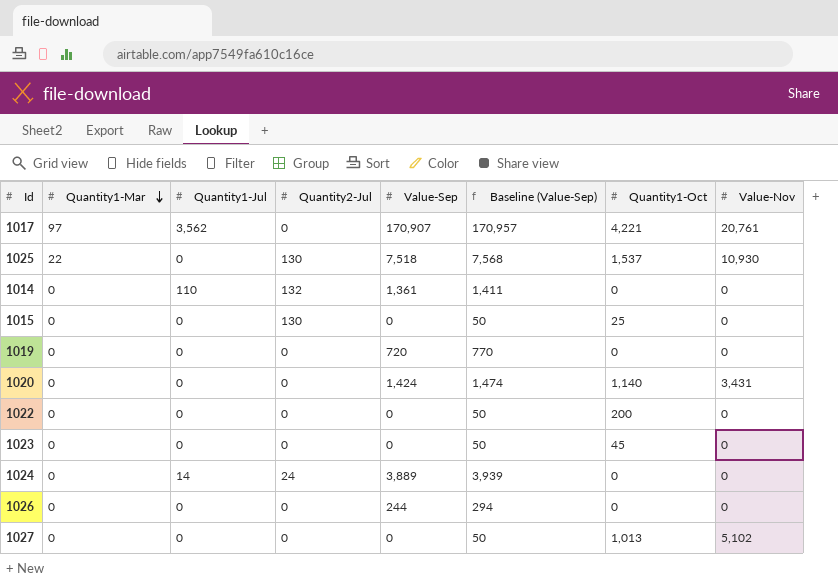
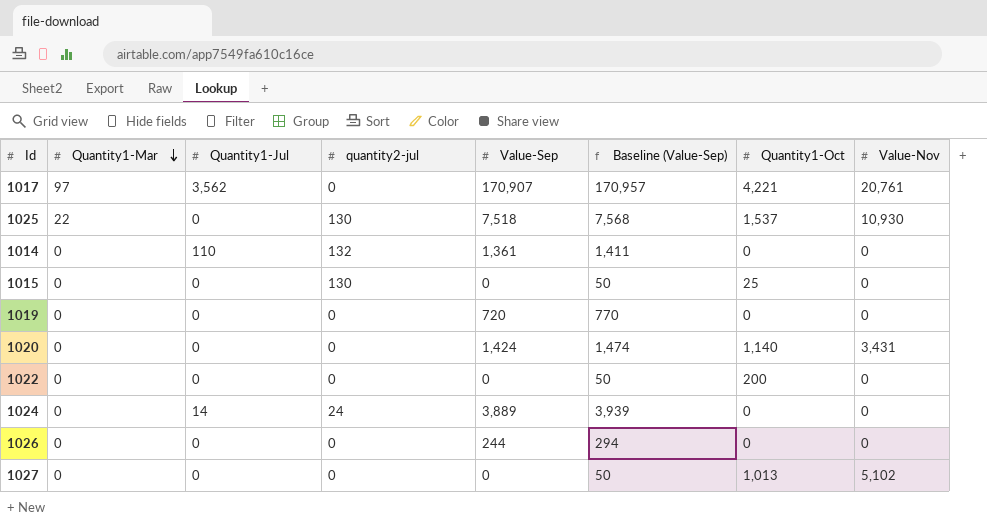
column name: Quantity2-Jul -> quantity2-jul
row 1023: 0 | 0 | 0 | 0 | 50 | 45 | 0 -> none

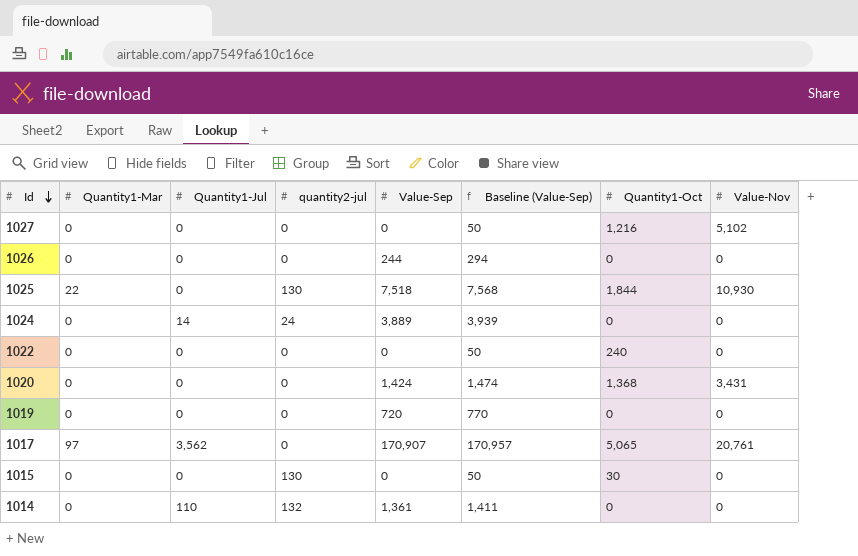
row order: Quantity1-Mar descending -> Id descending
1027 | Quantity1-Oct: 1,013 -> 1,216
1025 | Quantity1-Oct: 1,537 -> 1,844
1022 | Quantity1-Oct: 200 -> 240
1020 | Quantity1-Oct: 1,140 -> 1,368
1017 | Quantity1-Oct: 4,221 -> 5,065
1015 | Quantity1-Oct: 25 -> 30

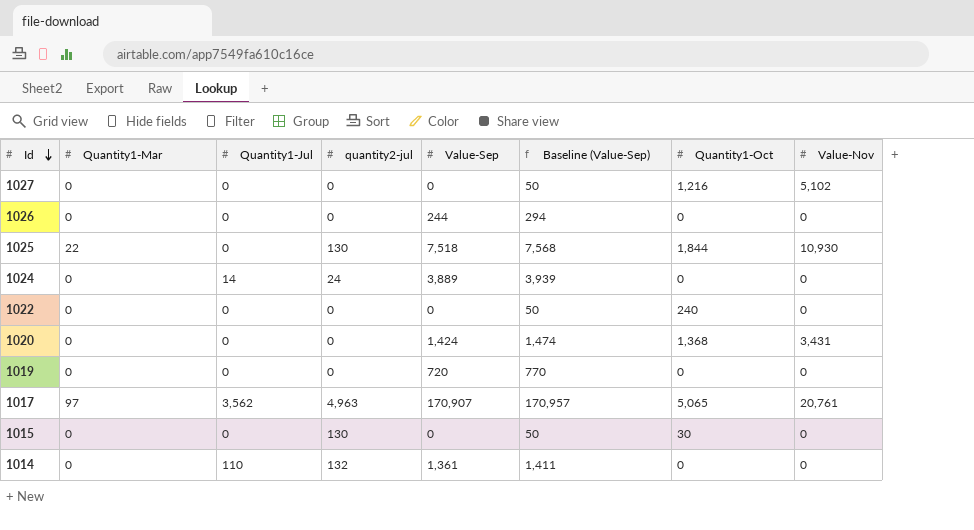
1017 | quantity2-jul: 0 -> 4,963

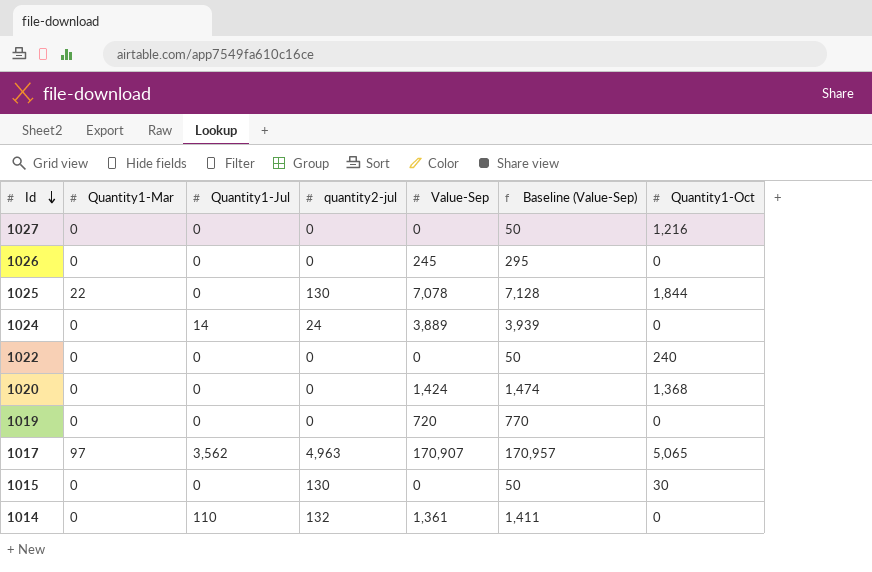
column Value-Nov | position: 8 -> none
1026 | Value-Sep: 244 -> 245
1026 | Baseline (Value-Sep): 294 -> 295
1025 | Value-Sep: 7,518 -> 7,078
1025 | Baseline (Value-Sep): 7,568 -> 7,128

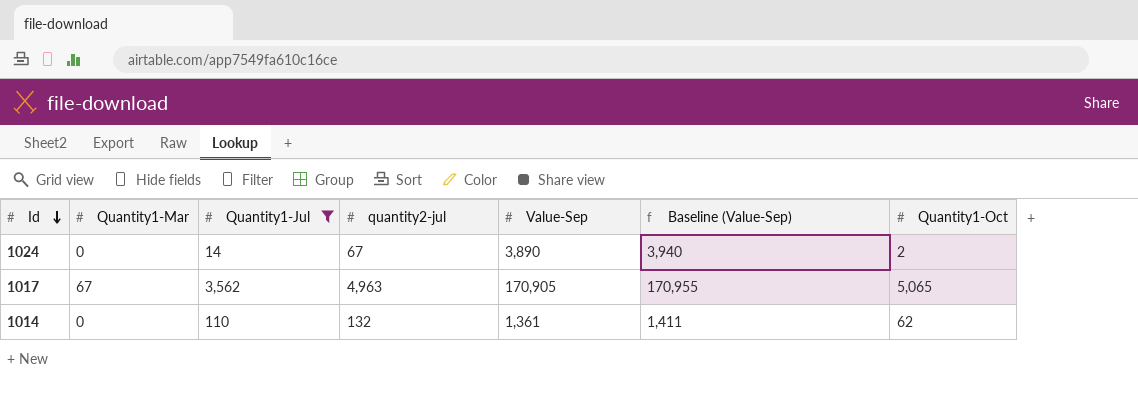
filter: none -> Quantity1-Jul != 0
1024 | quantity2-jul: 24 -> 67
1024 | Value-Sep: 3,889 -> 3,890
1024 | Baseline (Value-Sep): 3,939 -> 3,940
1024 | Quantity1-Oct: 0 -> 2
1017 | Quantity1-Mar: 97 -> 67
1017 | Value-Sep: 170,907 -> 170,905
1017 | Baseline (Value-Sep): 170,957 -> 170,955
1014 | Quantity1-Oct: 0 -> 62

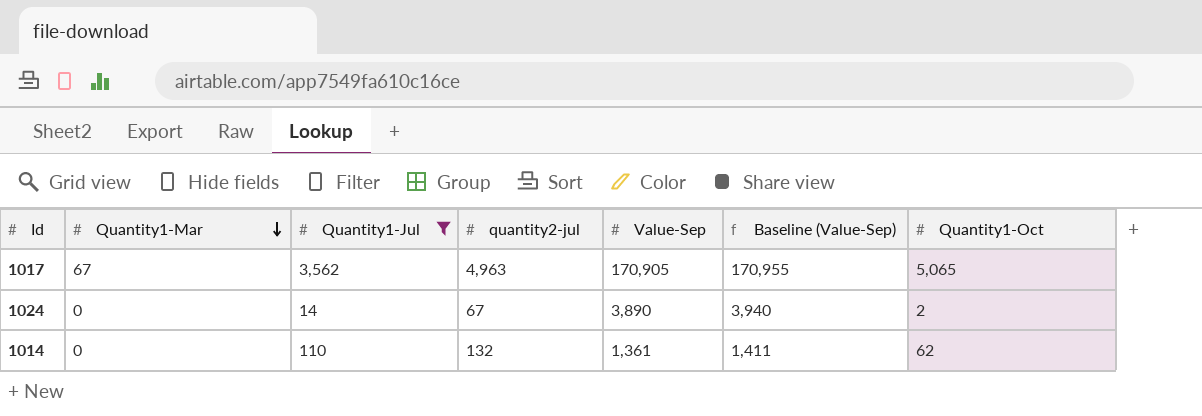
row order: Id descending -> Quantity1-Mar descending

